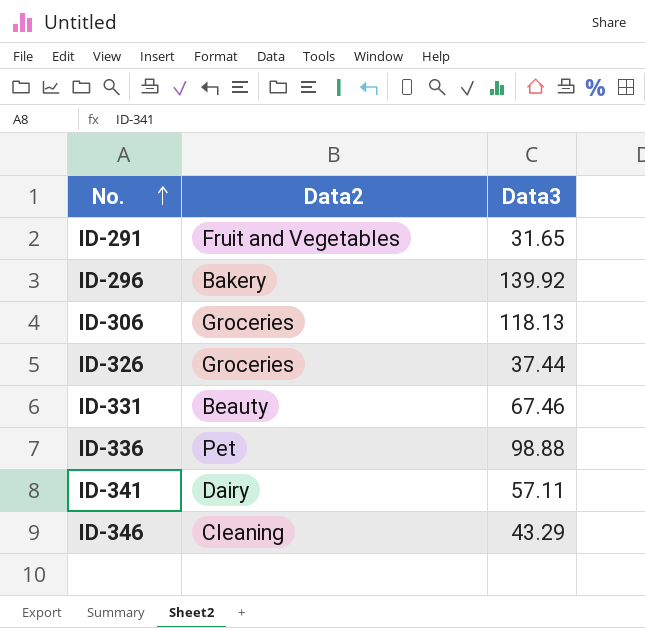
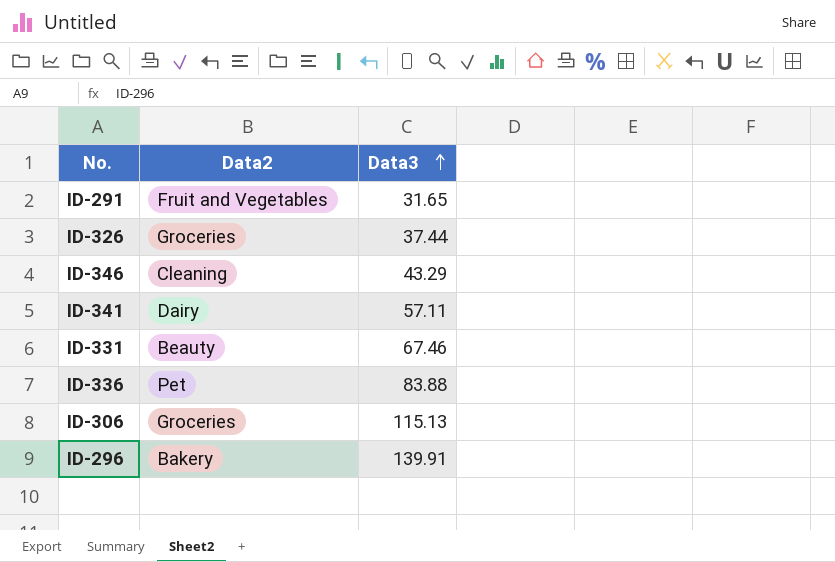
row order: No. ascending -> Data3 ascending
ID-336 | Data3: 98.88 -> 83.88
ID-306 | Data3: 118.13 -> 115.13
ID-296 | Data3: 139.92 -> 139.91

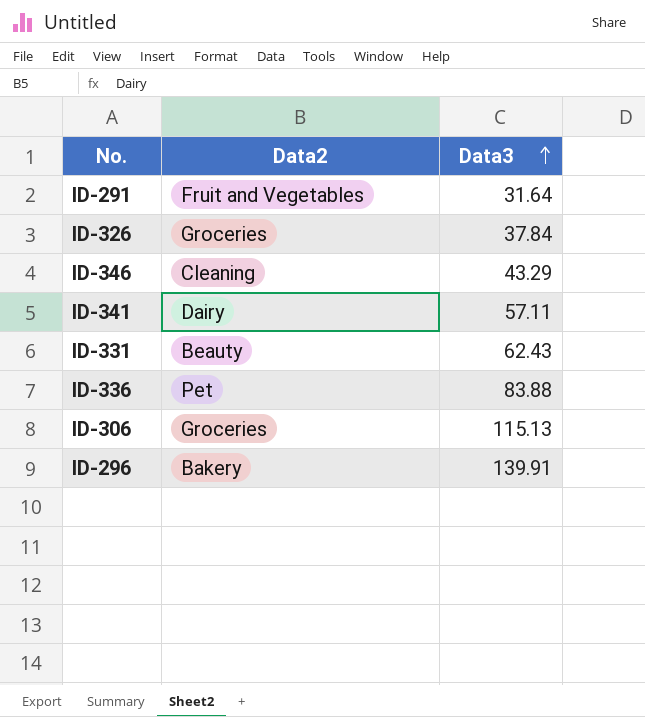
ID-291 | Data3: 31.65 -> 31.64
ID-326 | Data3: 37.44 -> 37.84
ID-331 | Data3: 67.46 -> 62.43

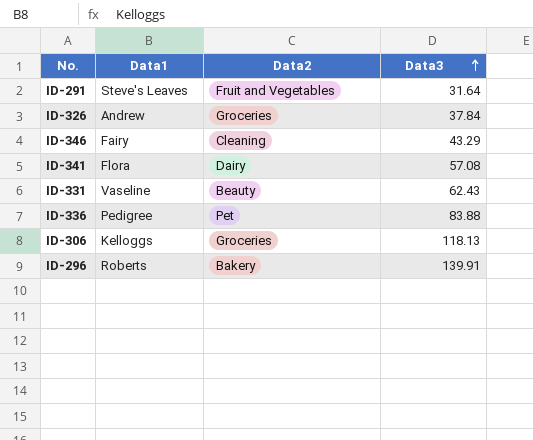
column Data1 | position: none -> 2
ID-341 | Data3: 57.11 -> 57.08
ID-306 | Data3: 115.13 -> 118.13

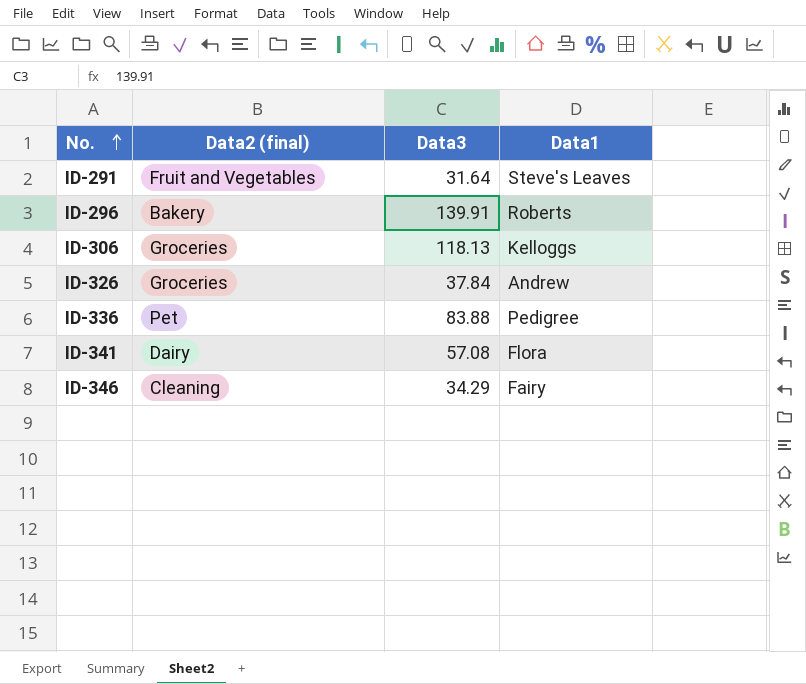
row order: Data3 ascending -> No. ascending
column name: Data2 -> Data2 (final)
column Data1 | position: 2 -> 4
row ID-331: Vaseline | Beauty | 62.43 -> none
ID-346 | Data3: 43.29 -> 34.29

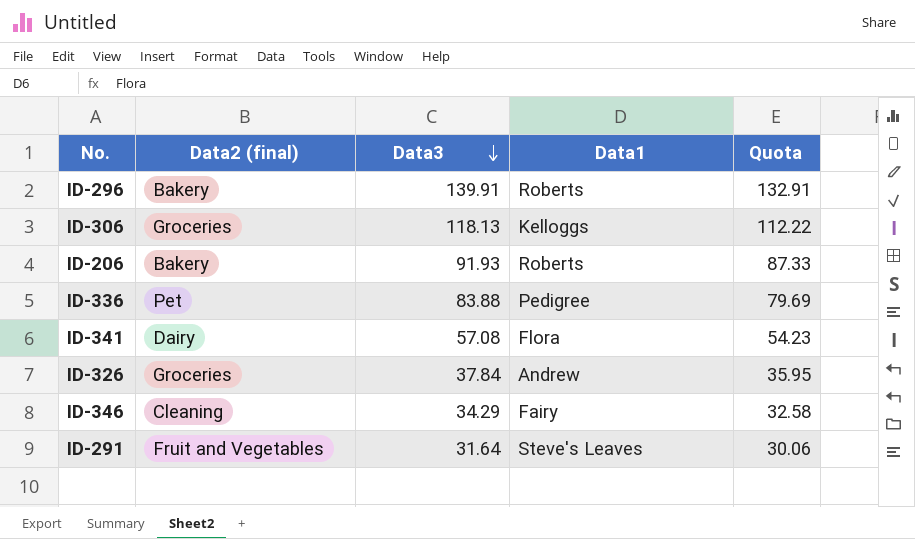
row order: No. ascending -> Data3 descending
column Quota | formula: none -> [Data3] * 0.95
row ID-206: none -> Bakery | 91.93 | Roberts | 87.33

